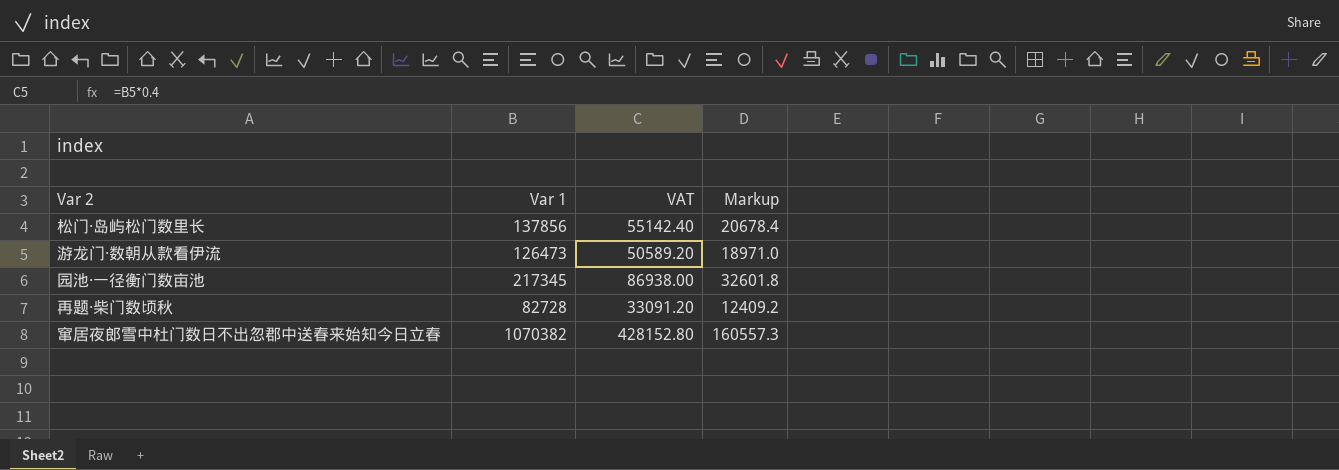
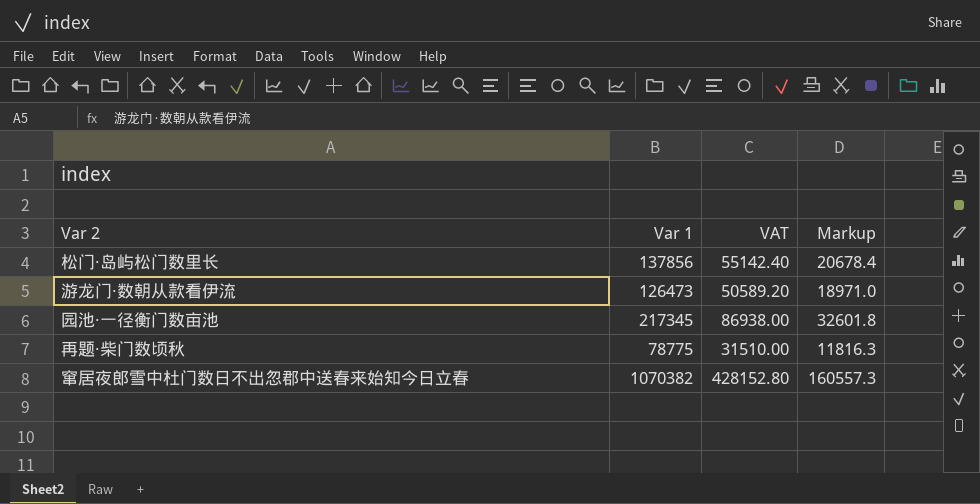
再题·柴门数顷秋 | Var 1: 82728 -> 78775
再题·柴门数顷秋 | VAT: 33091.20 -> 31510.00
再题·柴门数顷秋 | Markup: 12409.2 -> 11816.3

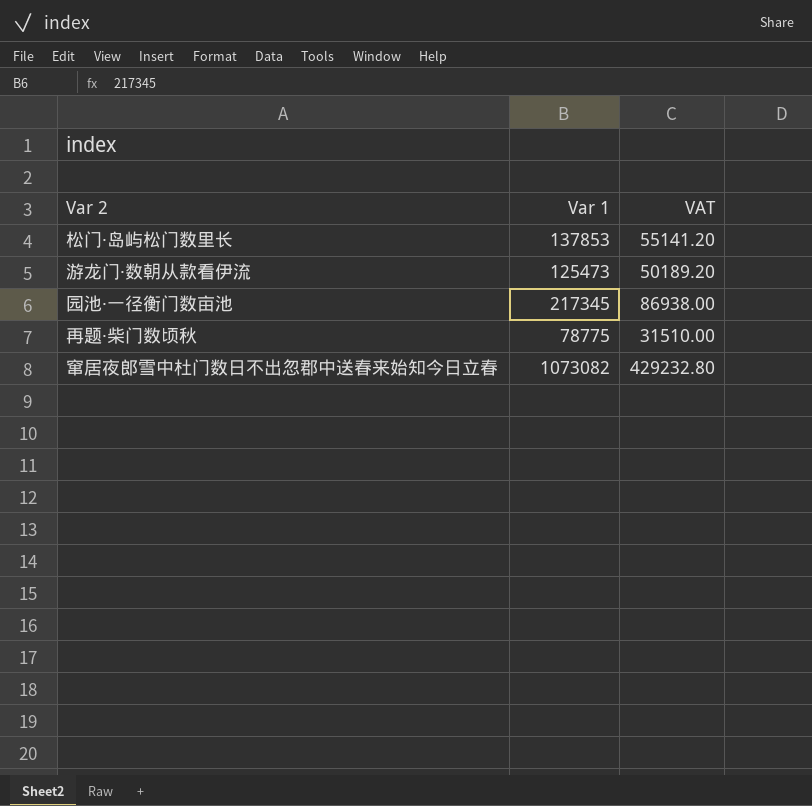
column Markup | formula: [Var 1] * 0.15 -> none
松门·岛屿松门数里长 | Var 1: 137856 -> 137853
松门·岛屿松门数里长 | VAT: 55142.40 -> 55141.20
游龙门·数朝从款看伊流 | Var 1: 126473 -> 125473
游龙门·数朝从款看伊流 | VAT: 50589.20 -> 50189.20
窜居夜郎雪中杜门数日不出忽郡中送春来始知今日立春 | Var 1: 1070382 -> 1073082
窜居夜郎雪中杜门数日不出忽郡中送春来始知今日立春 | VAT: 428152.80 -> 429232.80

